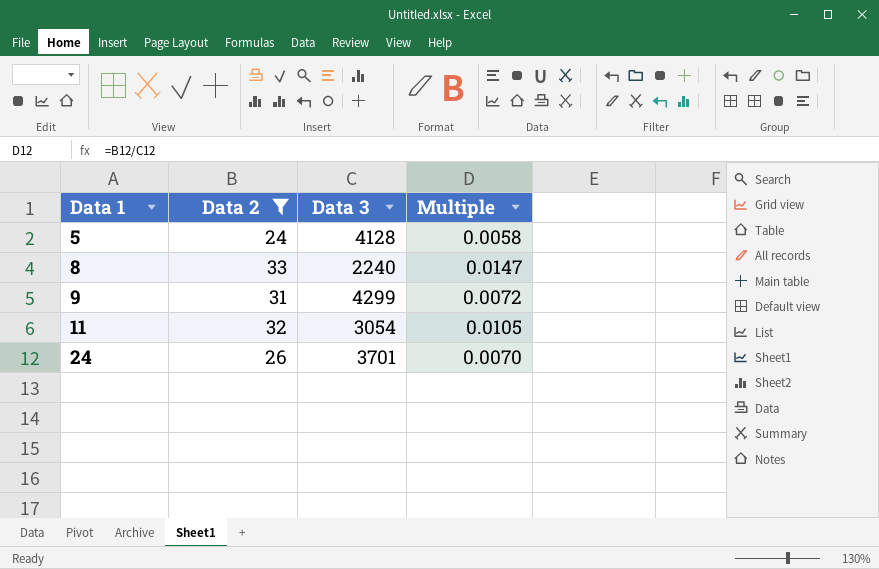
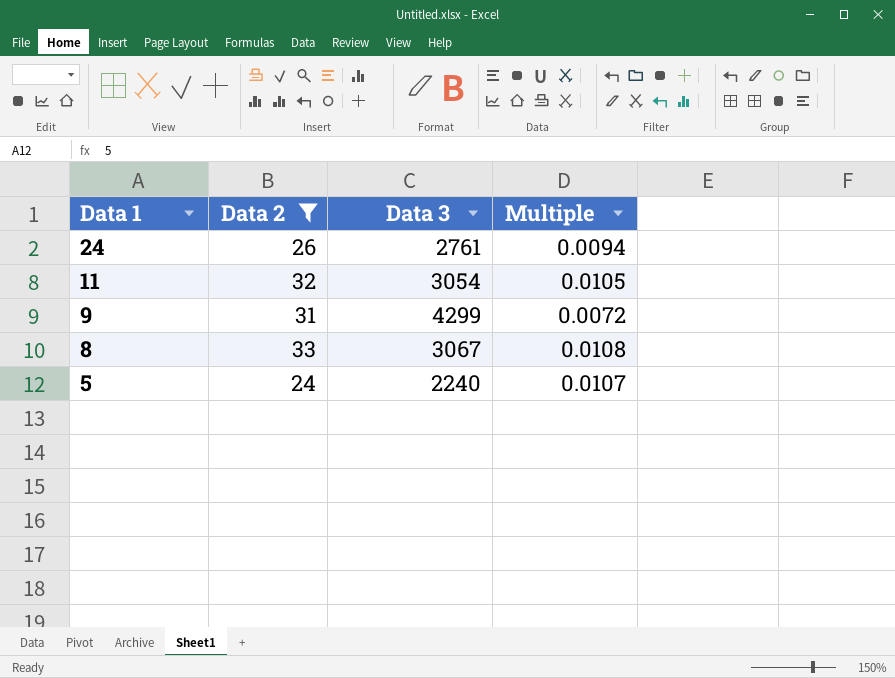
row order: Data 1 ascending -> Data 1 descending
24 | Data 3: 3701 -> 2761
24 | Multiple: 0.0070 -> 0.0094
8 | Data 3: 2240 -> 3067
8 | Multiple: 0.0147 -> 0.0108
5 | Data 3: 4128 -> 2240
5 | Multiple: 0.0058 -> 0.0107

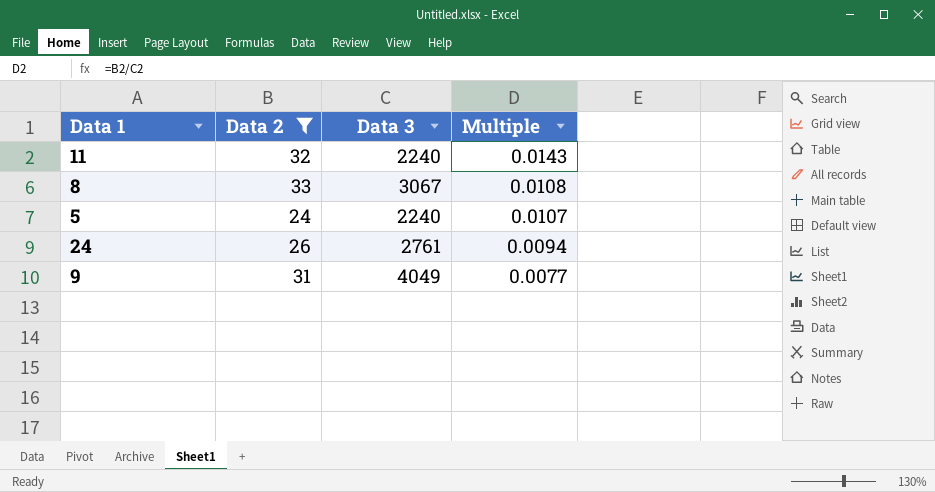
row order: Data 1 descending -> Multiple descending
11 | Data 3: 3054 -> 2240
11 | Multiple: 0.0105 -> 0.0143
9 | Data 3: 4299 -> 4049
9 | Multiple: 0.0072 -> 0.0077

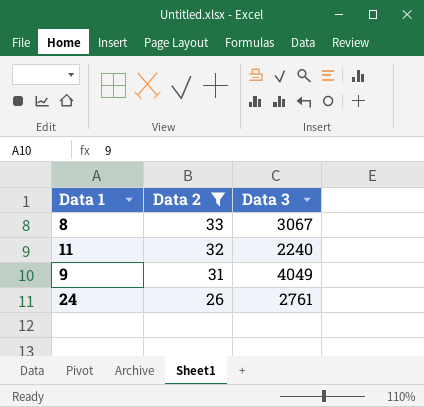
row order: Multiple descending -> Data 2 descending
column Multiple | formula: [Data 2] / [Data 3] -> none
row 5: 24 | 2240 | 0.0107 -> none

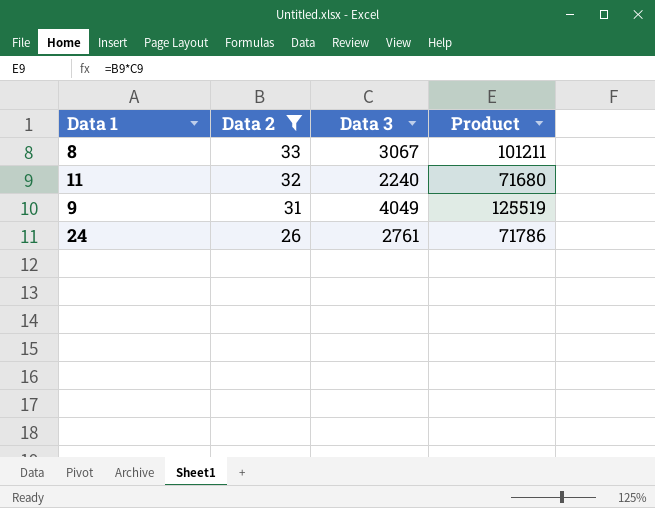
column Product | formula: none -> [Data 2] * [Data 3]

